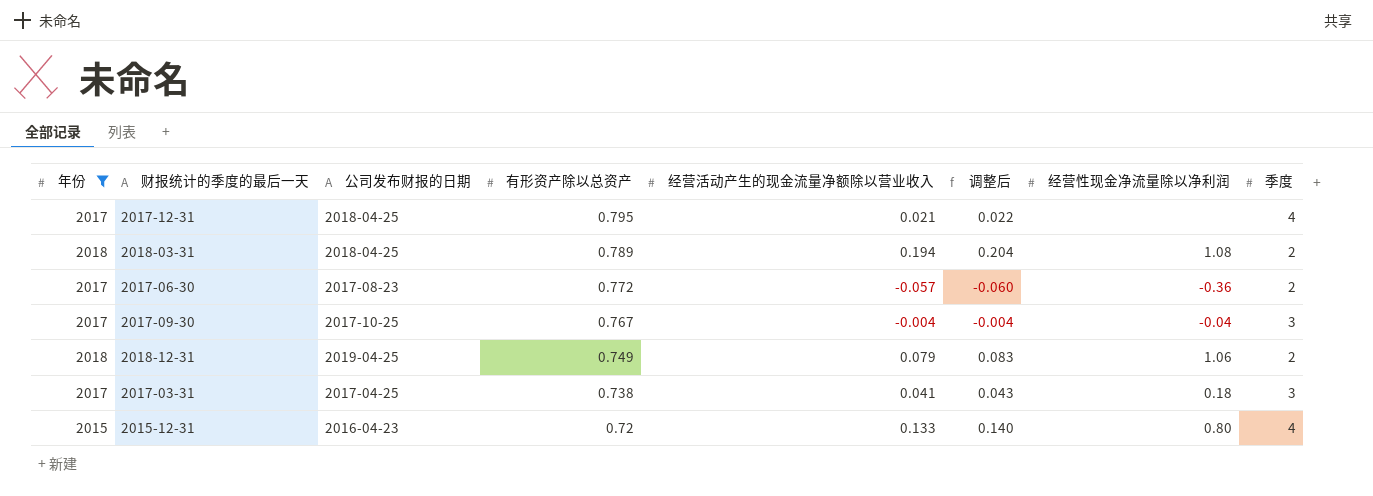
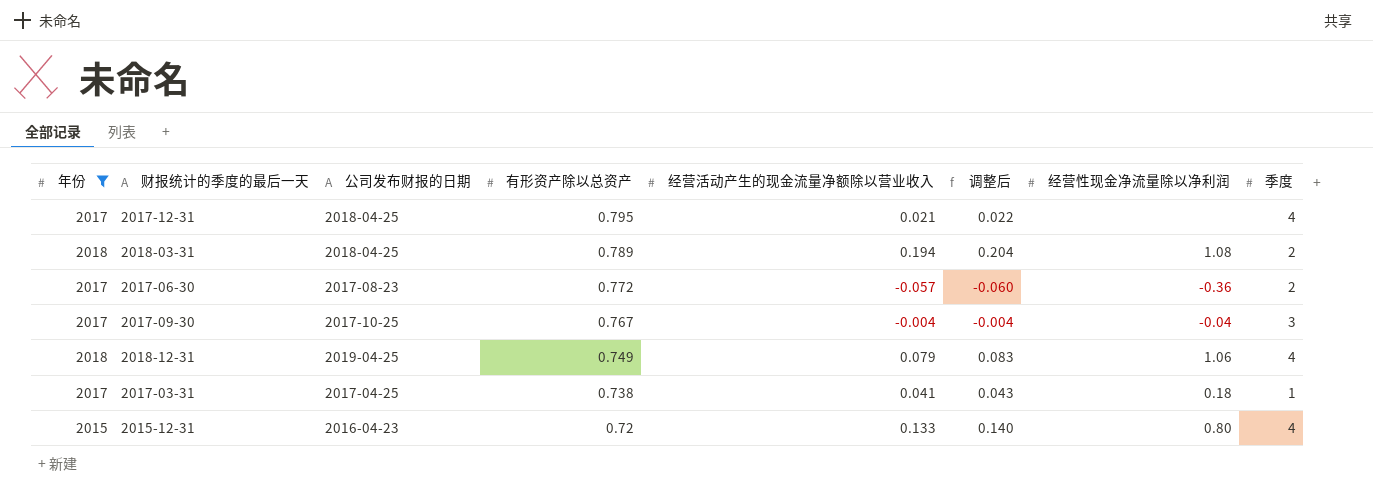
2018-12-31 | 季度: 2 -> 4
2017-03-31 | 季度: 3 -> 1

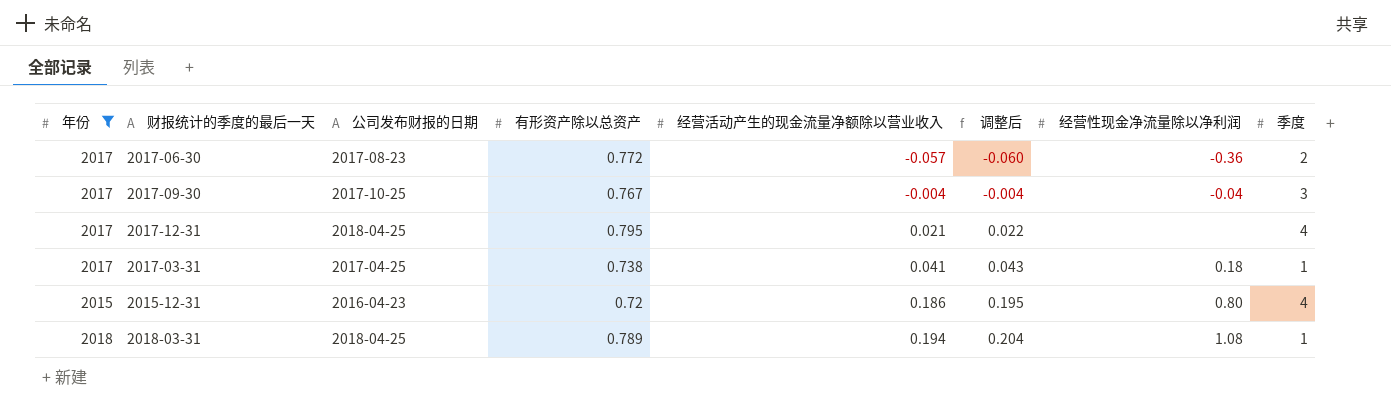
row order: 有形资产除以总资产 descending -> 经营活动产生的现金流量净额除以营业收入 ascending
row 2018-12-31: 2018 | 2019-04-25 | 0.749 | 0.079 | 0.083 | 1.06 | 4 -> none
2015-12-31 | 经营活动产生的现金流量净额除以营业收入: 0.133 -> 0.186
2015-12-31 | 调整后: 0.140 -> 0.195
2018-03-31 | 季度: 2 -> 1

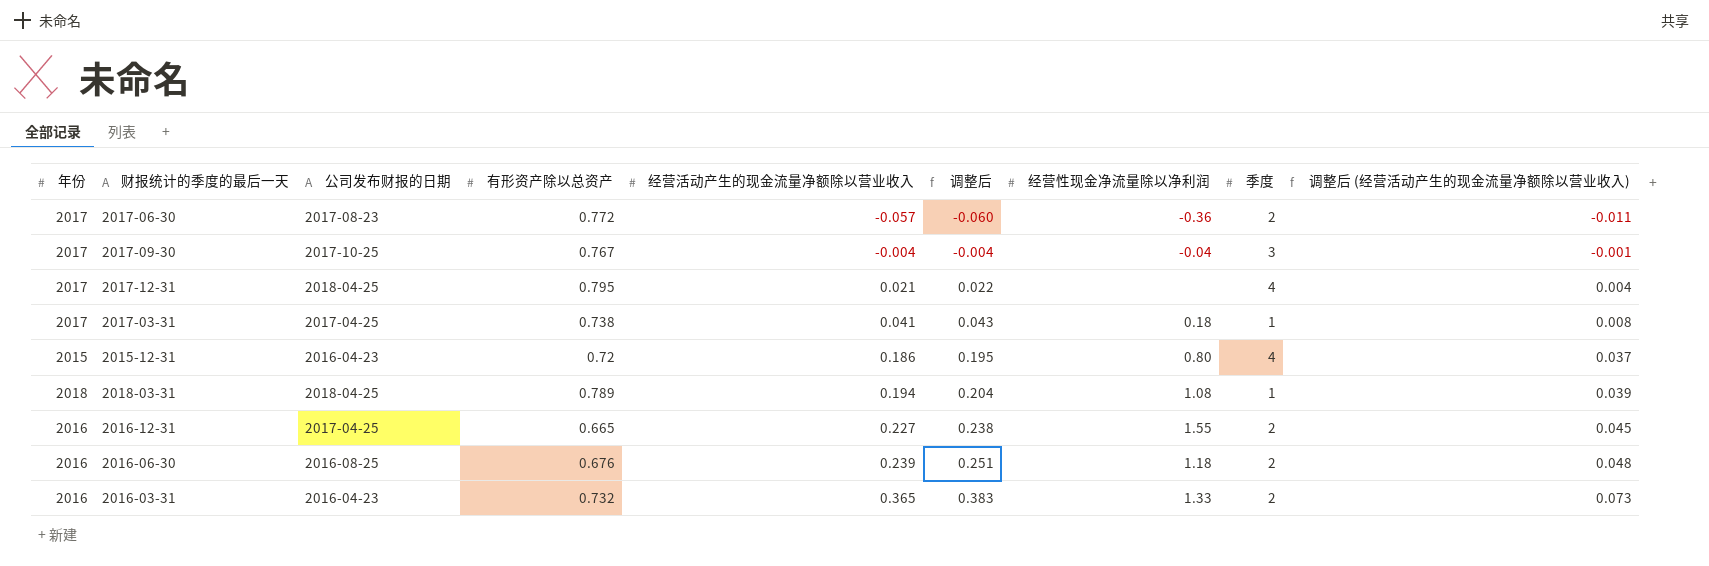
filter: 年份 != 2016 -> none
column 调整后 (经营活动产生的现金流量净额除以营业收入) | formula: none -> [经营活动产生的现金流量净额除以营业收入] * 0.2

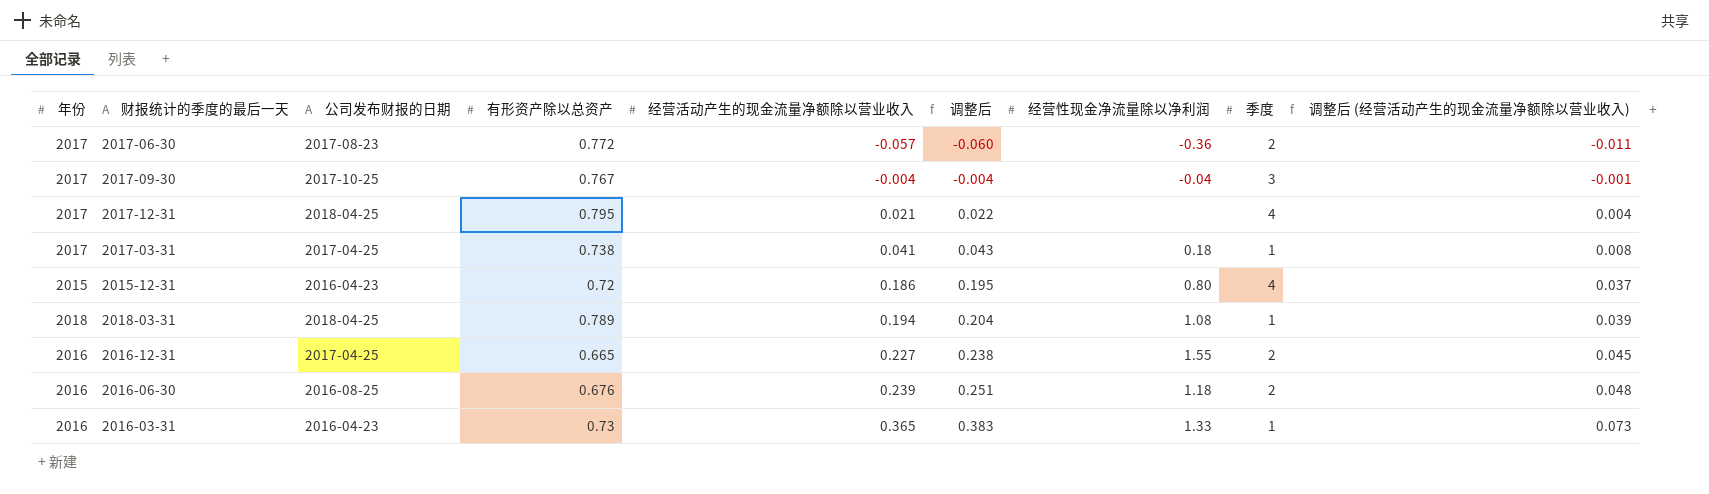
2016-03-31 | 有形资产除以总资产: 0.732 -> 0.73
2016-03-31 | 季度: 2 -> 1

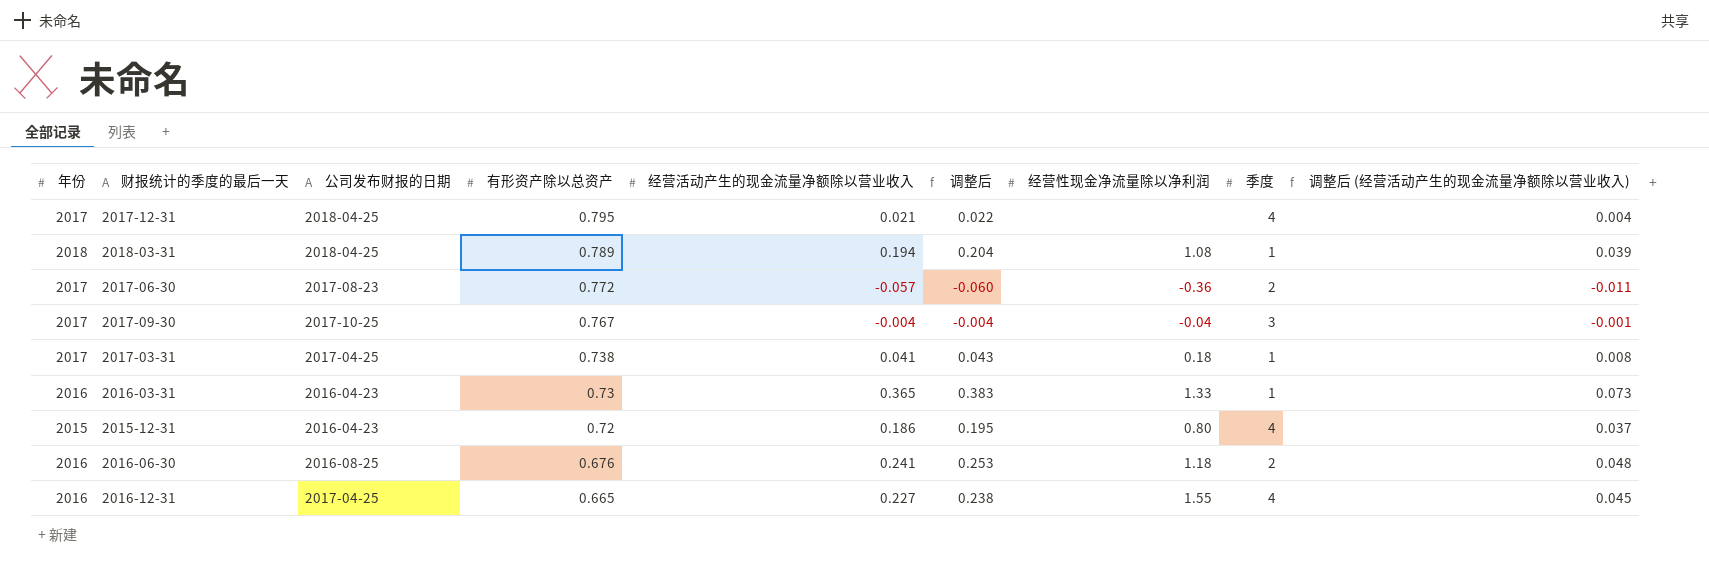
row order: 经营活动产生的现金流量净额除以营业收入 ascending -> 有形资产除以总资产 descending
2016-06-30 | 经营活动产生的现金流量净额除以营业收入: 0.239 -> 0.241
2016-06-30 | 调整后: 0.251 -> 0.253
2016-12-31 | 季度: 2 -> 4

